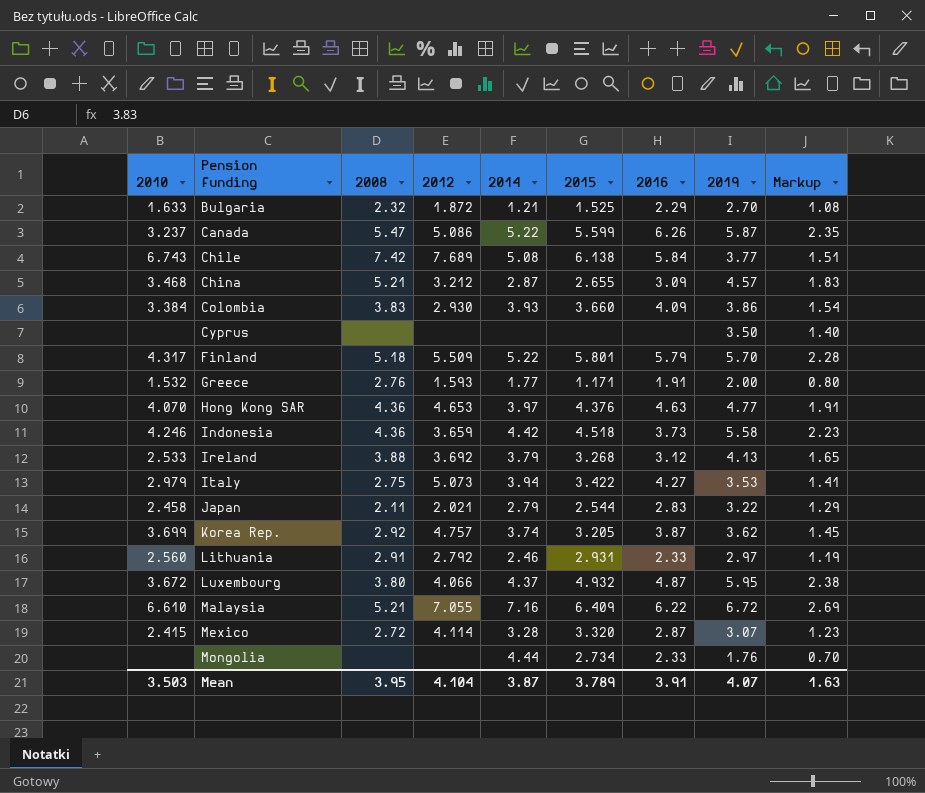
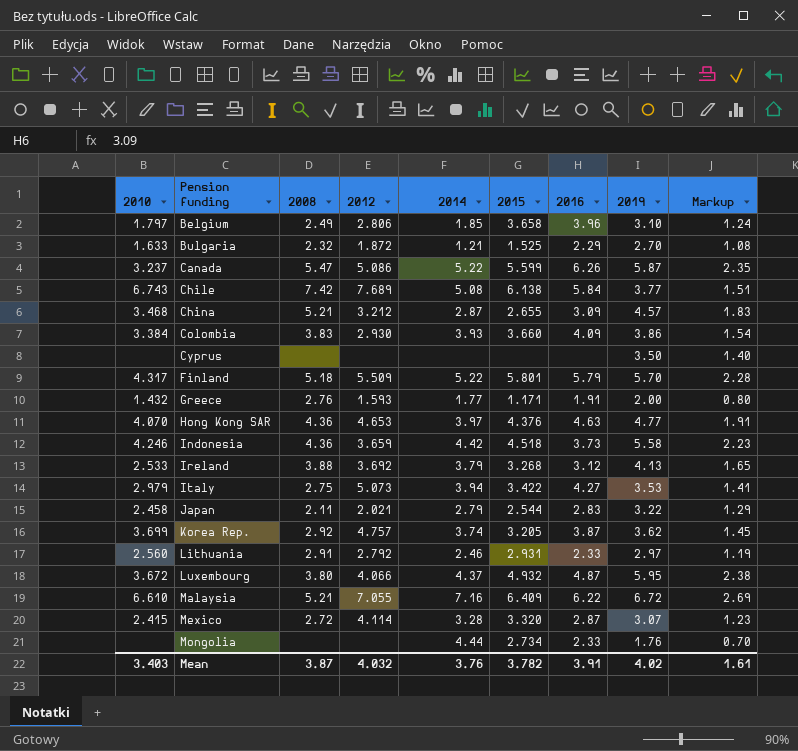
row Belgium: none -> 1.797 | 2.49 | 2.806 | 1.85 | 3.658 | 3.96 | 3.10 | 1.24
Greece | 2010: 1.532 -> 1.432
Mean | 2010: 3.503 -> 3.403
Mean | 2008: 3.95 -> 3.87
Mean | 2012: 4.104 -> 4.032
Mean | 2014: 3.87 -> 3.76
Mean | 2015: 3.789 -> 3.782
Mean | 2019: 4.07 -> 4.02
Mean | Markup: 1.63 -> 1.61

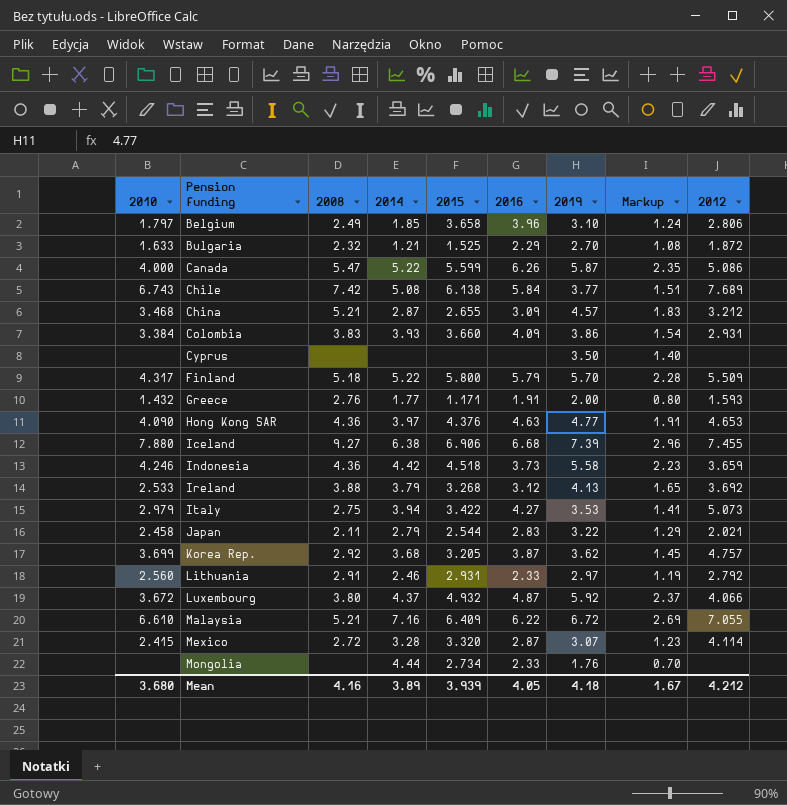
column 2012 | position: 4 -> 9
Canada | 2010: 3.237 -> 4.000
Colombia | 2012: 2.930 -> 2.931
Finland | 2015: 5.801 -> 5.800
Hong Kong SAR | 2010: 4.070 -> 4.090
row Iceland: none -> 7.880 | 9.27 | 6.38 | 6.906 | 6.68 | 7.39 | 2.96 | 7.455
Korea Rep. | 2014: 3.74 -> 3.68
Luxembourg | 2019: 5.95 -> 5.92
Luxembourg | Markup: 2.38 -> 2.37
Mean | 2010: 3.403 -> 3.680
Mean | 2008: 3.87 -> 4.16
Mean | 2014: 3.76 -> 3.89
Mean | 2015: 3.782 -> 3.939
Mean | 2016: 3.91 -> 4.05
Mean | 2019: 4.02 -> 4.18
Mean | Markup: 1.61 -> 1.67
Mean | 2012: 4.032 -> 4.212

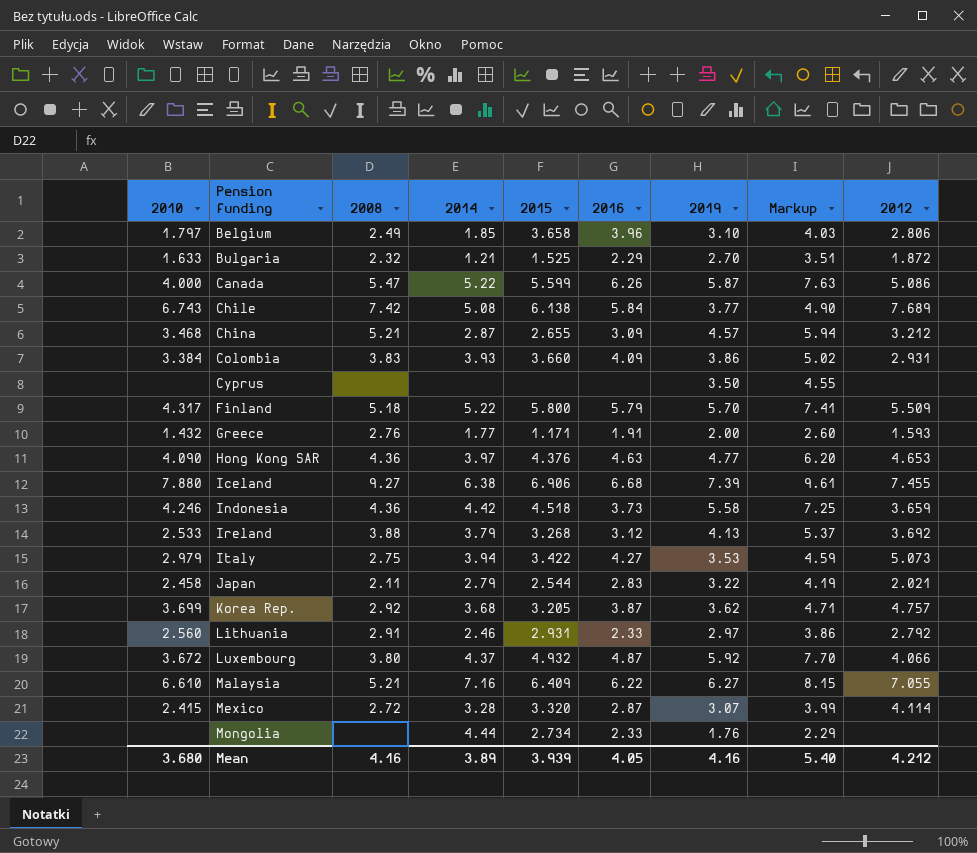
column Markup | formula: [2019] * 0.4 -> [2019] * 1.3
Malaysia | 2019: 6.72 -> 6.27
Mean | 2019: 4.18 -> 4.16
Mean | Markup: 1.67 -> 5.40

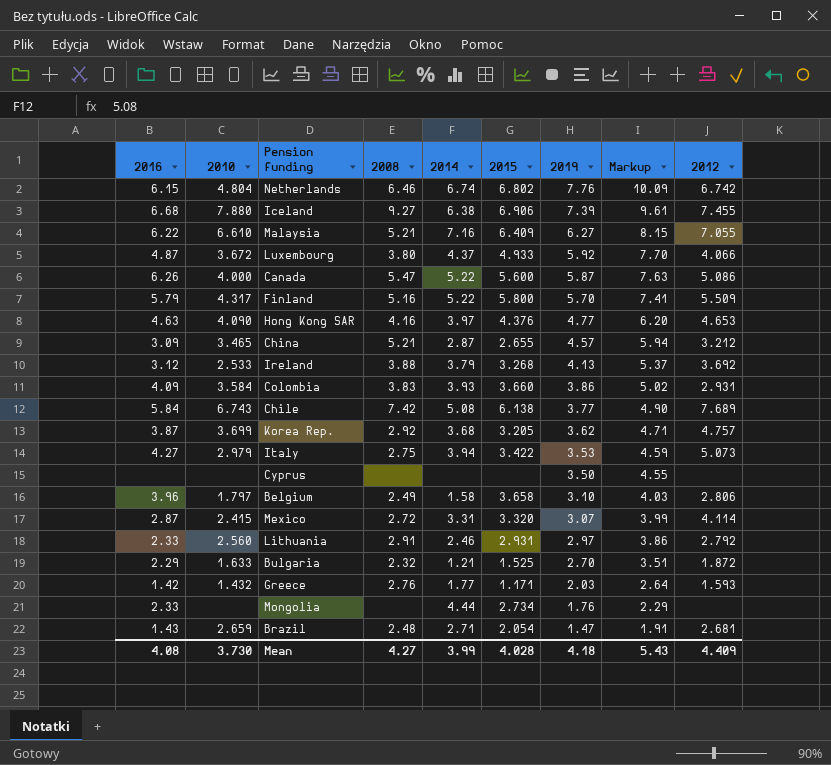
row order: Pension funding ascending -> 2019 descending
column 2016 | position: 6 -> 1
row Indonesia: 4.246 | 4.36 | 4.42 | 4.518 | 3.73 | 5.58 | 7.25 | 3.659 -> none
row Japan: 2.458 | 2.11 | 2.79 | 2.544 | 2.83 | 3.22 | 4.19 | 2.021 -> none
row Netherlands: none -> 6.15 | 4.804 | 6.46 | 6.74 | 6.802 | 7.76 | 10.09 | 6.742
Luxembourg | 2015: 4.932 -> 4.933
Canada | 2015: 5.599 -> 5.600
Finland | 2008: 5.18 -> 5.16
Hong Kong SAR | 2008: 4.36 -> 4.16
China | 2010: 3.468 -> 3.465
Colombia | 2010: 3.384 -> 3.584
Belgium | 2014: 1.85 -> 1.58
Mexico | 2014: 3.28 -> 3.31
Greece | 2016: 1.91 -> 1.42
Greece | 2019: 2.00 -> 2.03
Greece | Markup: 2.60 -> 2.64
row Brazil: none -> 1.43 | 2.659 | 2.48 | 2.71 | 2.054 | 1.47 | 1.91 | 2.681
Mean | 2016: 4.05 -> 4.08
Mean | 2010: 3.680 -> 3.730
Mean | 2008: 4.16 -> 4.27
Mean | 2014: 3.89 -> 3.99
Mean | 2015: 3.939 -> 4.028
Mean | 2019: 4.16 -> 4.18
Mean | Markup: 5.40 -> 5.43
Mean | 2012: 4.212 -> 4.409

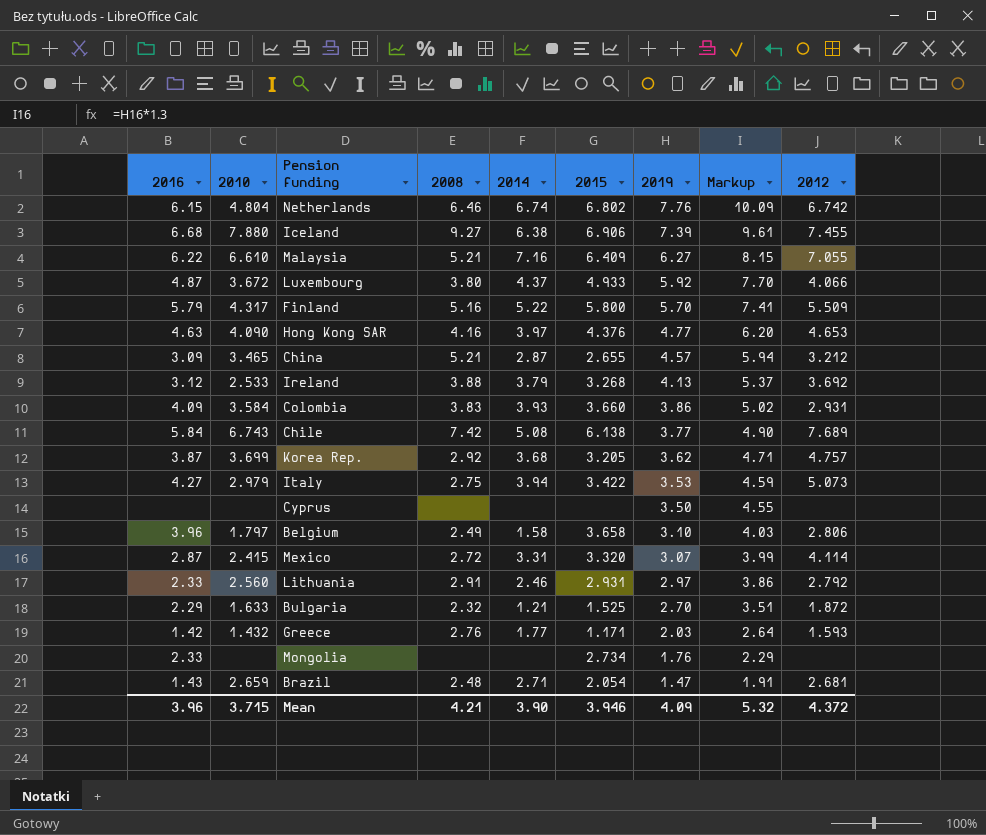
row Canada: 6.26 | 4.000 | 5.47 | 5.22 | 5.600 | 5.87 | 7.63 | 5.086 -> none
Mongolia | 2014: 4.44 -> none
Mean | 2016: 4.08 -> 3.96
Mean | 2010: 3.730 -> 3.715
Mean | 2008: 4.27 -> 4.21
Mean | 2014: 3.99 -> 3.90
Mean | 2015: 4.028 -> 3.946
Mean | 2019: 4.18 -> 4.09
Mean | Markup: 5.43 -> 5.32
Mean | 2012: 4.409 -> 4.372

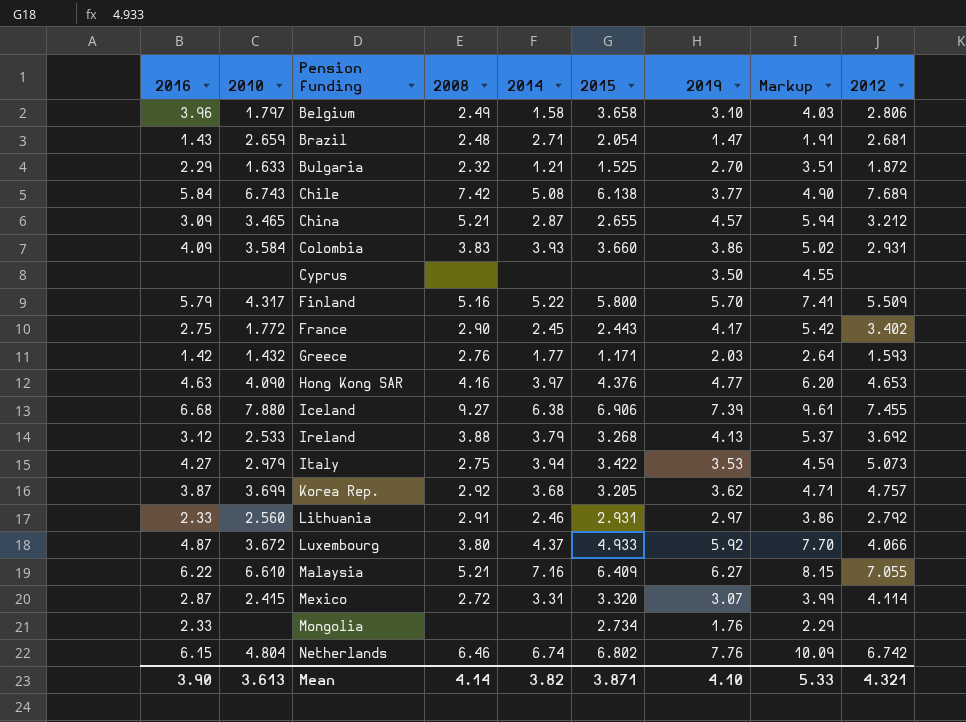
row order: 2019 descending -> Pension funding ascending
row France: none -> 2.75 | 1.772 | 2.90 | 2.45 | 2.443 | 4.17 | 5.42 | 3.402
Mean | 2016: 3.96 -> 3.90
Mean | 2010: 3.715 -> 3.613
Mean | 2008: 4.21 -> 4.14
Mean | 2014: 3.90 -> 3.82
Mean | 2015: 3.946 -> 3.871
Mean | 2019: 4.09 -> 4.10
Mean | Markup: 5.32 -> 5.33
Mean | 2012: 4.372 -> 4.321

